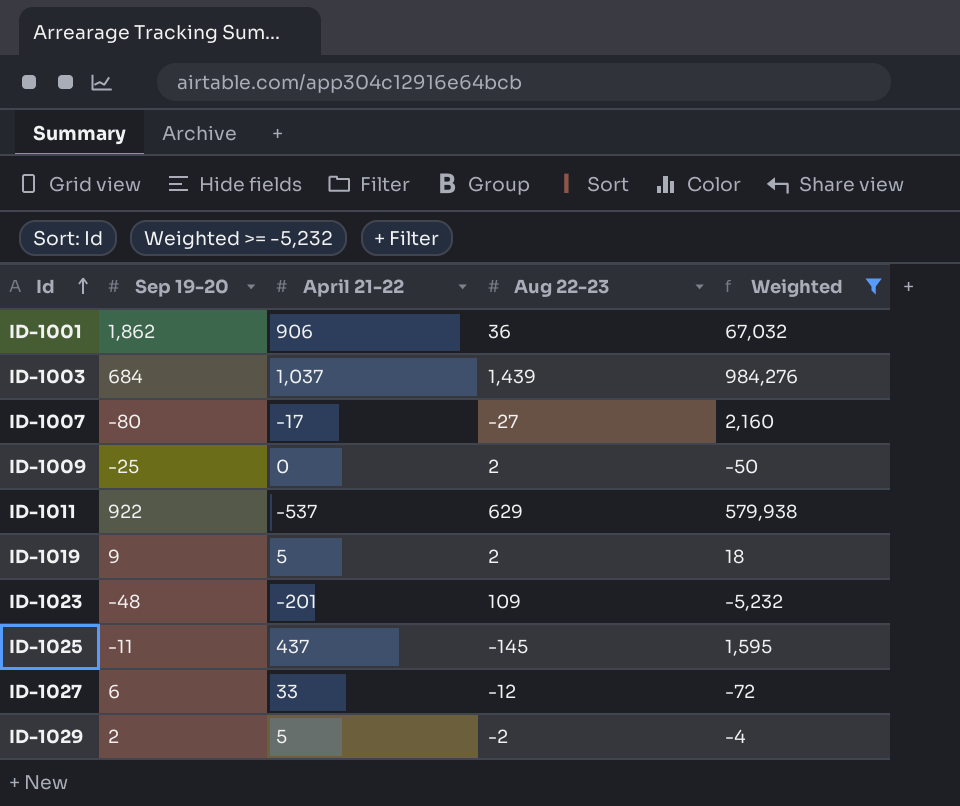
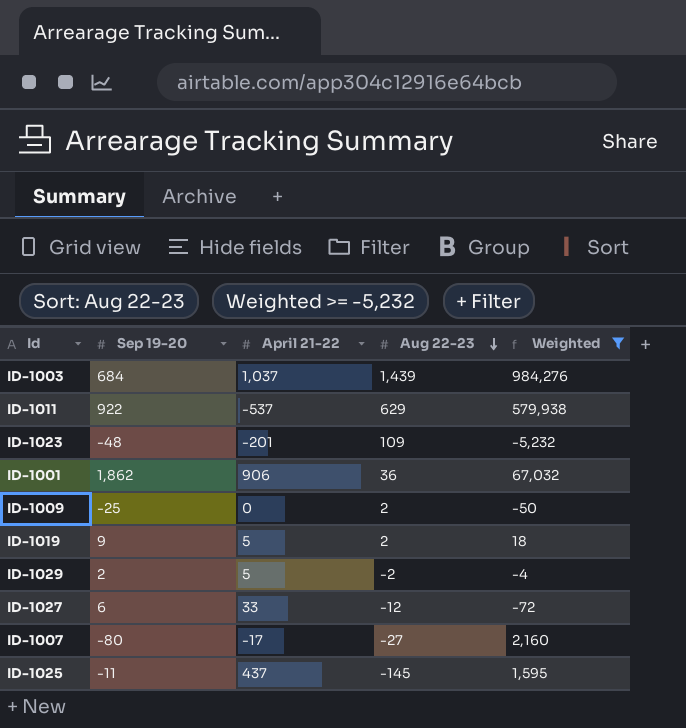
row order: Id ascending -> Aug 22-23 descending

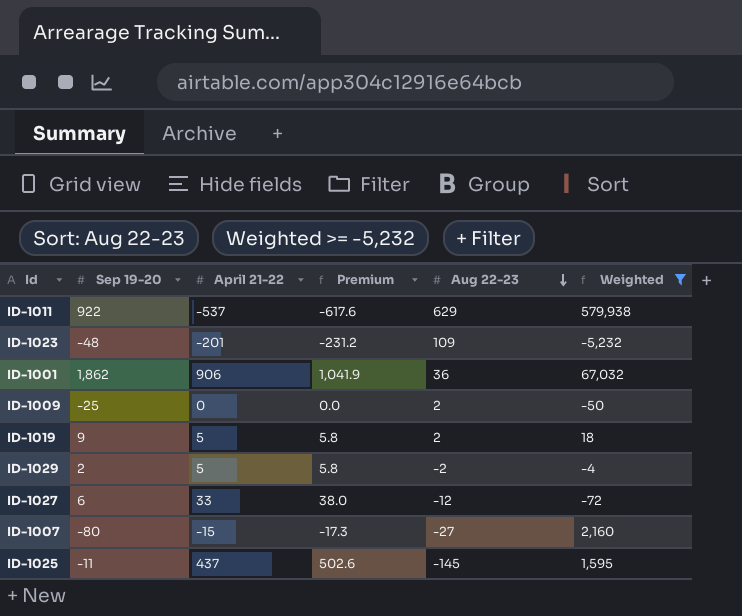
column Premium | formula: none -> [April 21-22] * 1.15
row ID-1003: 684 | 1,037 | 1,439 | 984,276 -> none
ID-1007 | April 21-22: -17 -> -15

